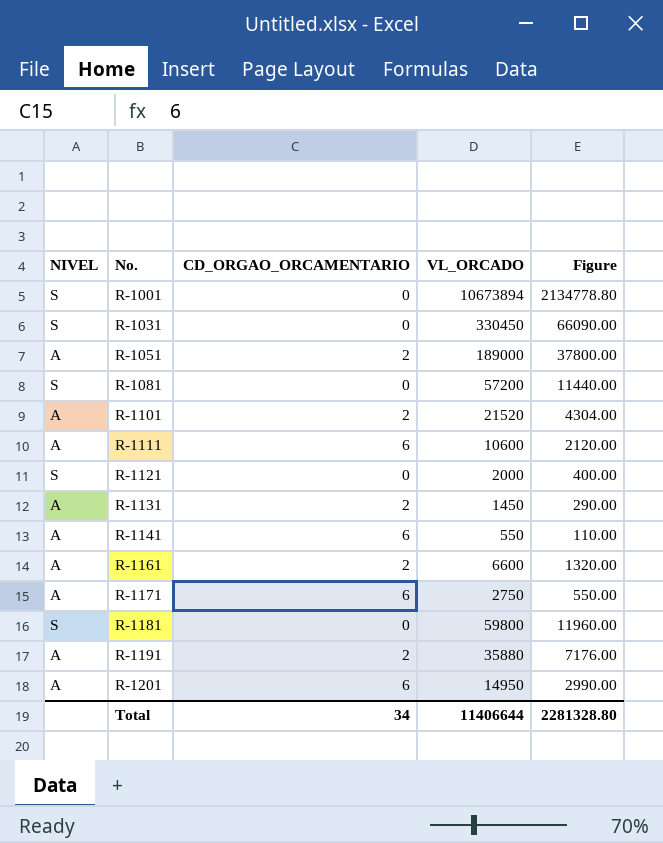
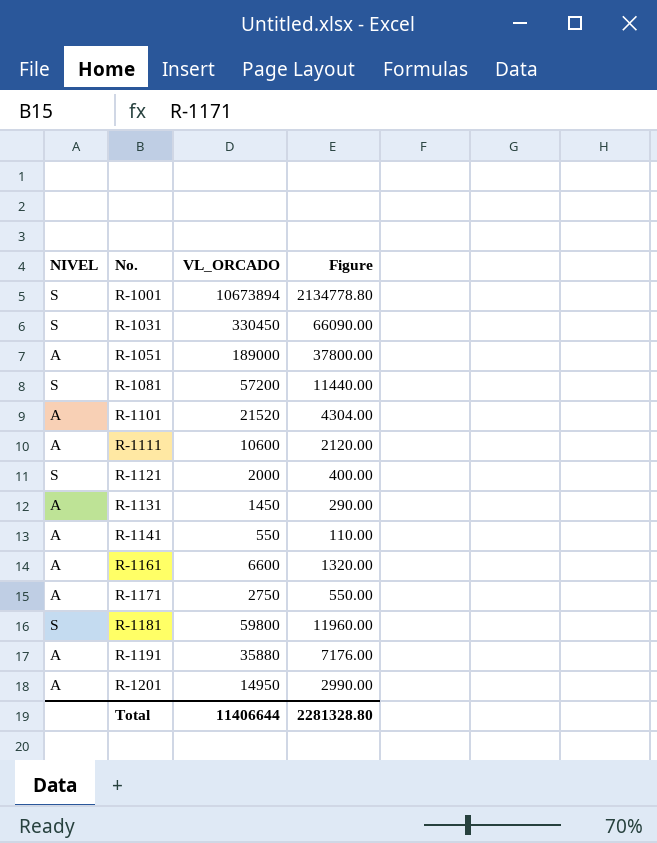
column CD_ORGAO_ORCAMENTARIO | position: 3 -> none

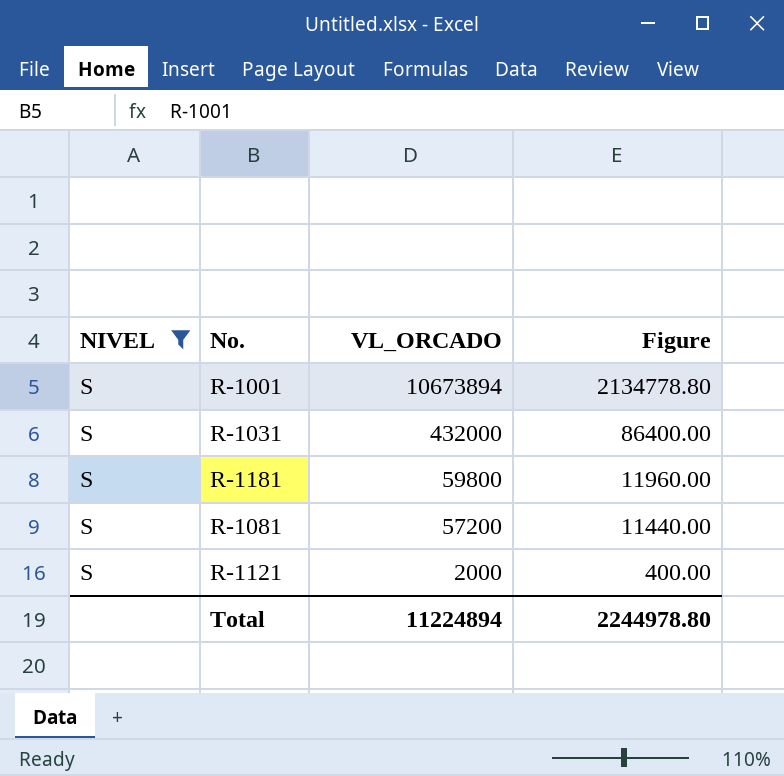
filter: none -> NIVEL = S
row order: No. ascending -> VL_ORCADO descending
R-1031 | VL_ORCADO: 330450 -> 432000
R-1031 | Figure: 66090.00 -> 86400.00
Total | VL_ORCADO: 11406644 -> 11224894
Total | Figure: 2281328.80 -> 2244978.80

